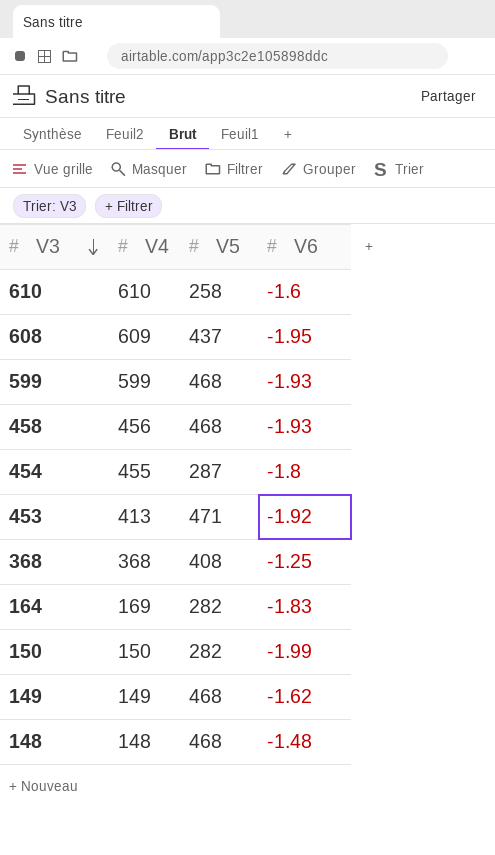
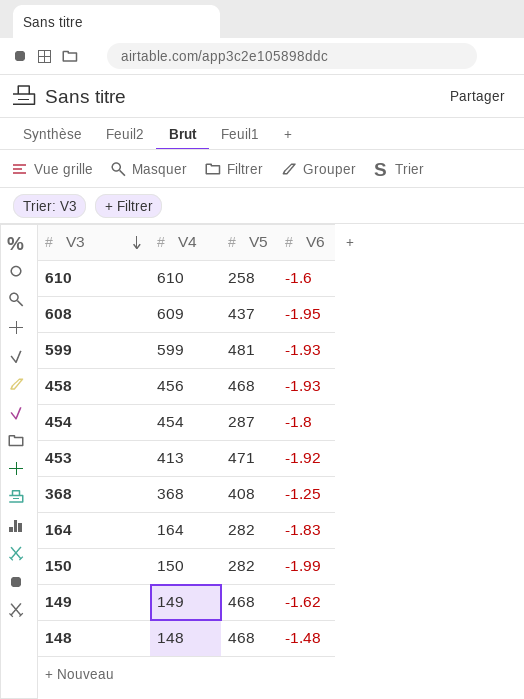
599 | V5: 468 -> 481
454 | V4: 455 -> 454
164 | V4: 169 -> 164

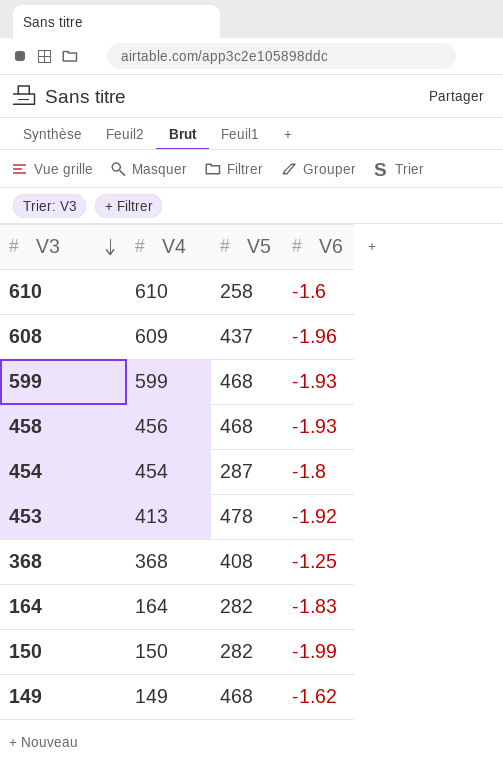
row 148: 148 | 468 | -1.48 -> none
608 | V6: -1.95 -> -1.96
599 | V5: 481 -> 468
453 | V5: 471 -> 478

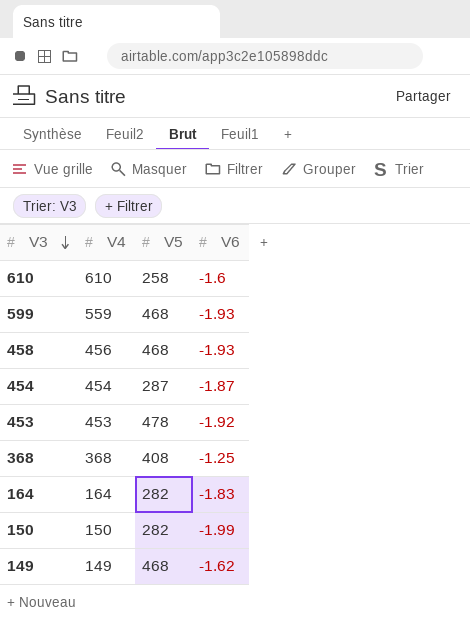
row 608: 609 | 437 | -1.96 -> none
599 | V4: 599 -> 559
454 | V6: -1.8 -> -1.87
453 | V4: 413 -> 453

